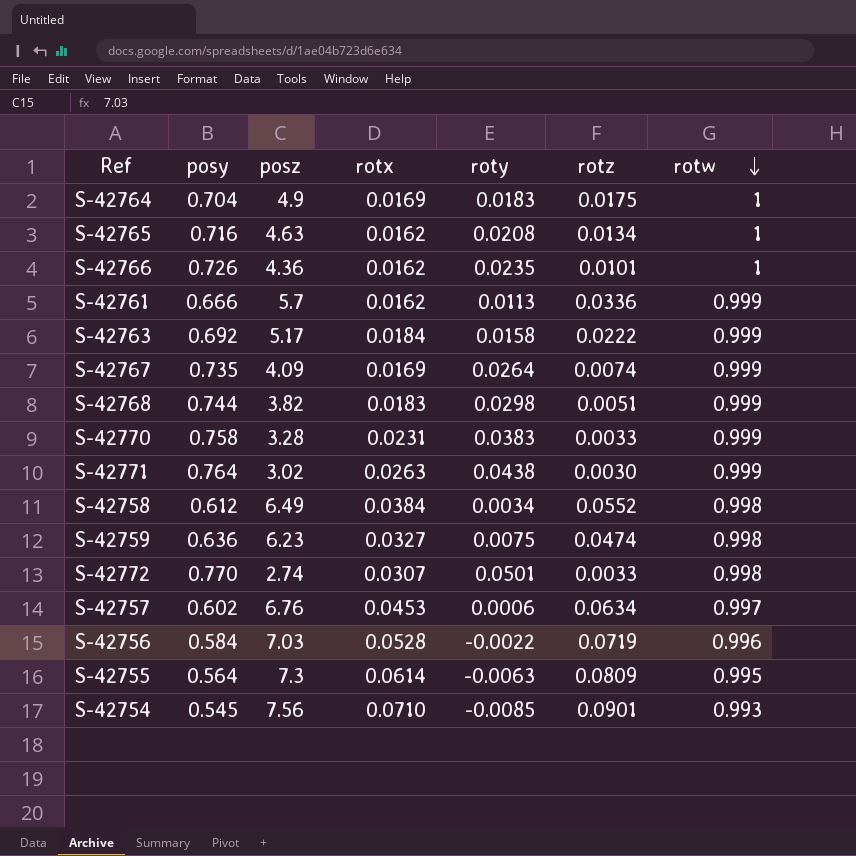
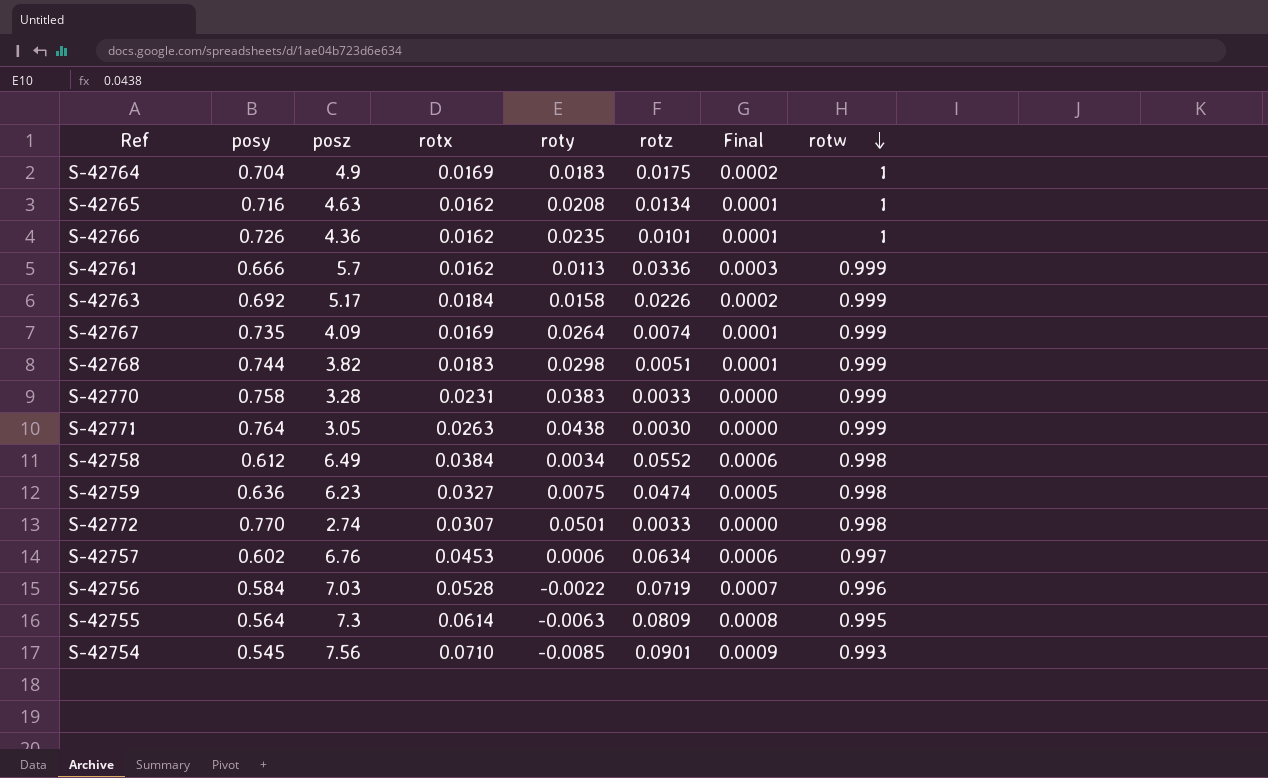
column Final | formula: none -> [rotz] * 0.01
S-42763 | rotz: 0.0222 -> 0.0226
S-42771 | posz: 3.02 -> 3.05

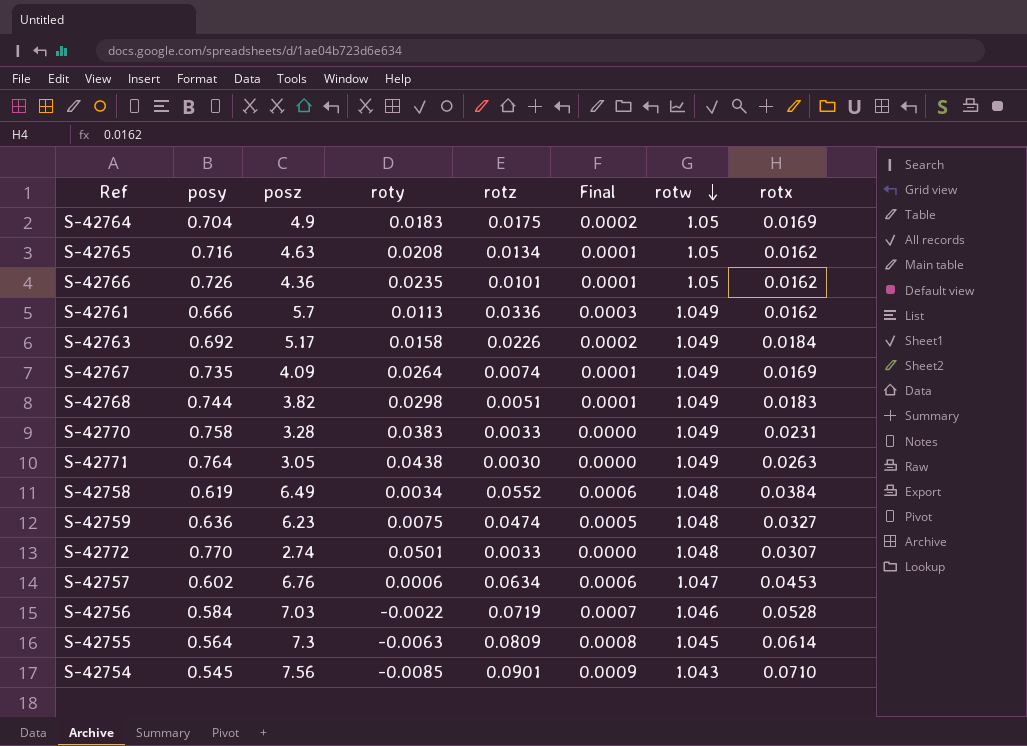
column rotx | position: 4 -> 8
S-42764 | rotw: 1 -> 1.05
S-42765 | rotw: 1 -> 1.05
S-42766 | rotw: 1 -> 1.05
S-42761 | rotw: 0.999 -> 1.049
S-42763 | rotw: 0.999 -> 1.049
S-42767 | rotw: 0.999 -> 1.049
S-42768 | rotw: 0.999 -> 1.049
S-42770 | rotw: 0.999 -> 1.049
S-42771 | rotw: 0.999 -> 1.049
S-42758 | posy: 0.612 -> 0.619
S-42758 | rotw: 0.998 -> 1.048
S-42759 | rotw: 0.998 -> 1.048
S-42772 | rotw: 0.998 -> 1.048
S-42757 | rotw: 0.997 -> 1.047
S-42756 | rotw: 0.996 -> 1.046
S-42755 | rotw: 0.995 -> 1.045
S-42754 | rotw: 0.993 -> 1.043

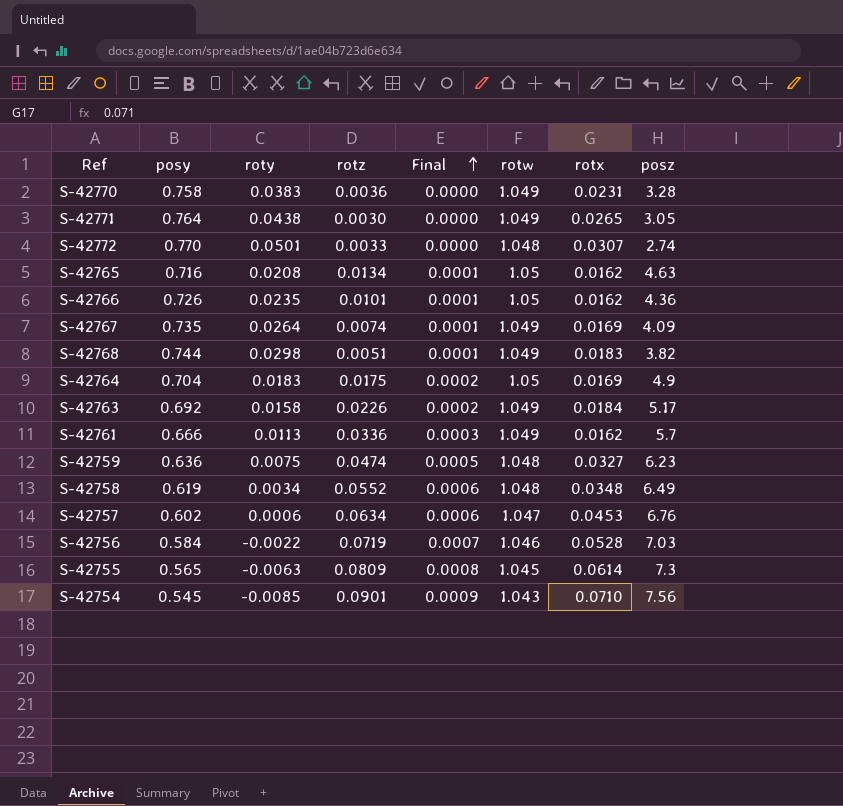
row order: rotw descending -> Final ascending
column posz | position: 3 -> 8
S-42770 | rotz: 0.0033 -> 0.0036
S-42771 | rotx: 0.0263 -> 0.0265
S-42758 | rotx: 0.0384 -> 0.0348
S-42755 | posy: 0.564 -> 0.565

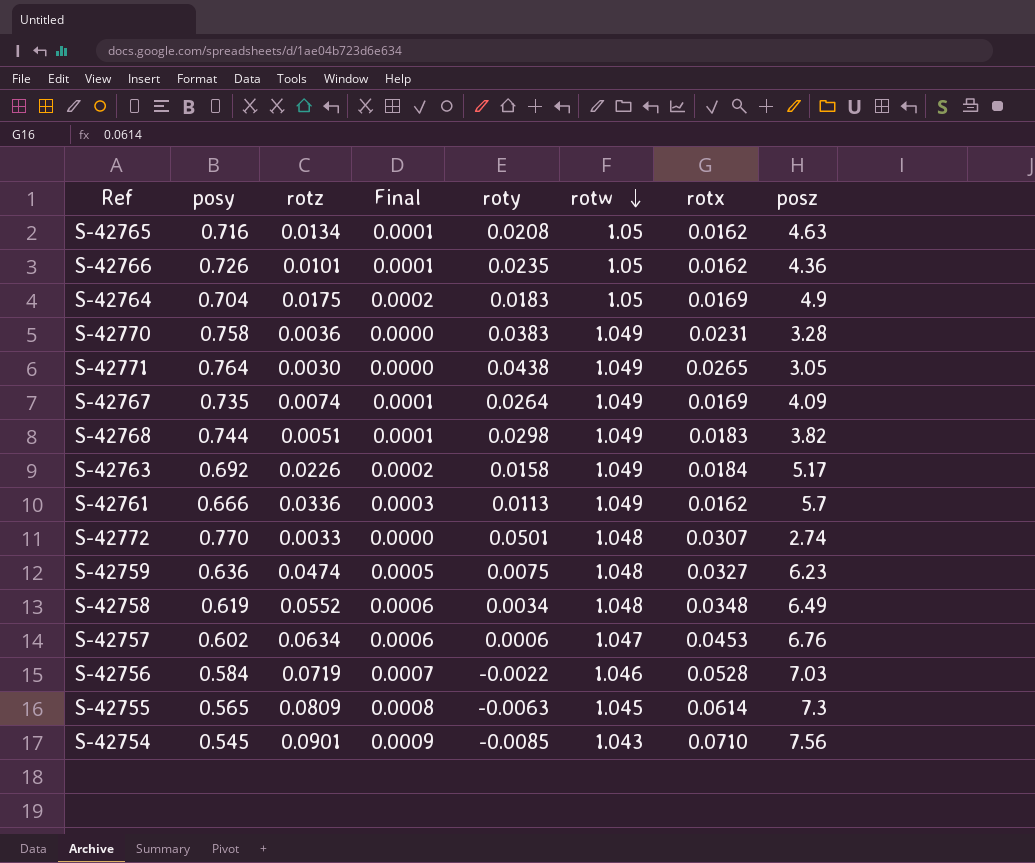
row order: Final ascending -> rotw descending
column roty | position: 3 -> 5

